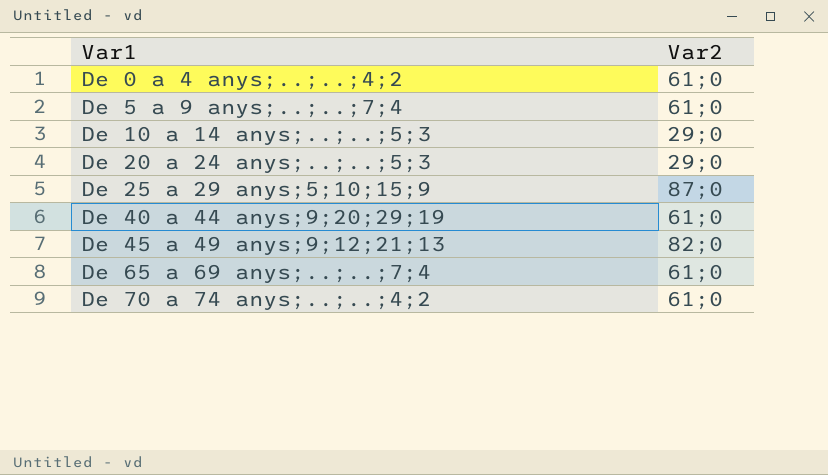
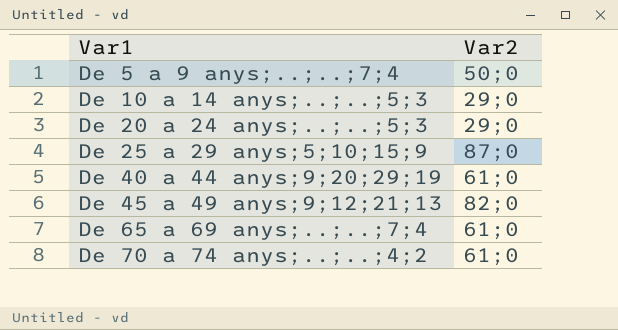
row De 0 a 4 anys;..;..;4;2: 61;0 -> none
De 5 a 9 anys;..;..;7;4 | Var2: 61;0 -> 50;0

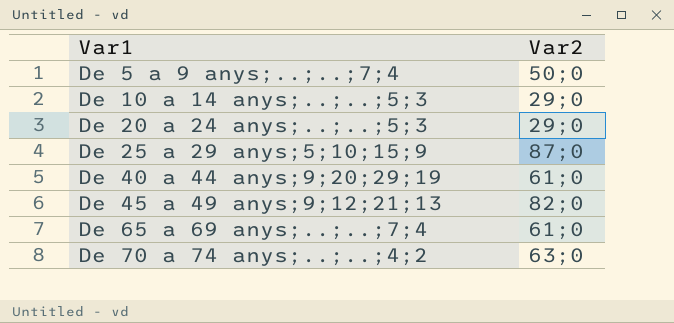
De 70 a 74 anys;..;..;4;2 | Var2: 61;0 -> 63;0

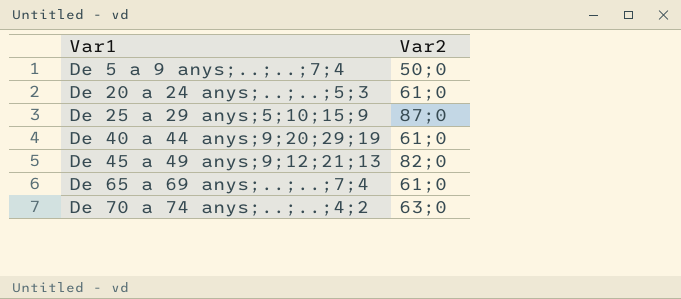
row De 10 a 14 anys;..;..;5;3: 29;0 -> none
De 20 a 24 anys;..;..;5;3 | Var2: 29;0 -> 61;0

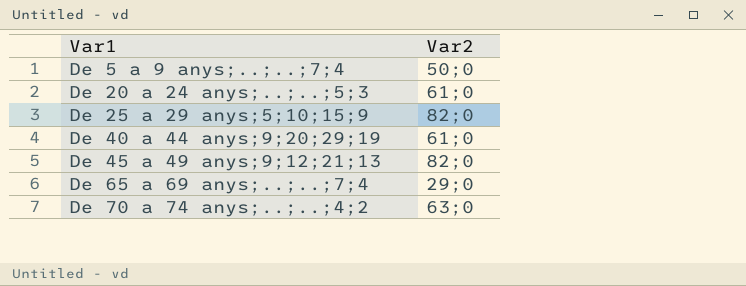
De 25 a 29 anys;5;10;15;9 | Var2: 87;0 -> 82;0
De 65 a 69 anys;..;..;7;4 | Var2: 61;0 -> 29;0

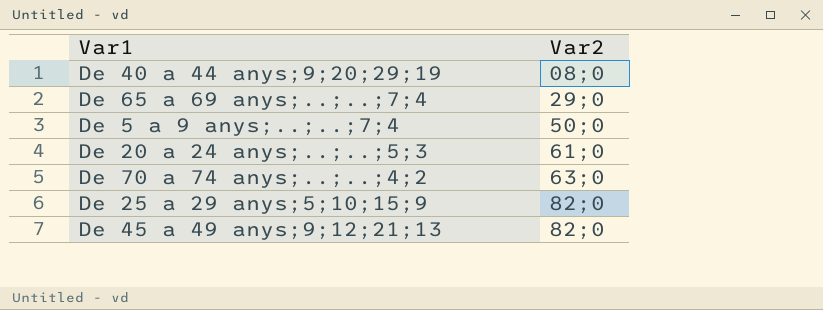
row order: Var1 ascending -> Var2 ascending
De 40 a 44 anys;9;20;29;19 | Var2: 61;0 -> 08;0

